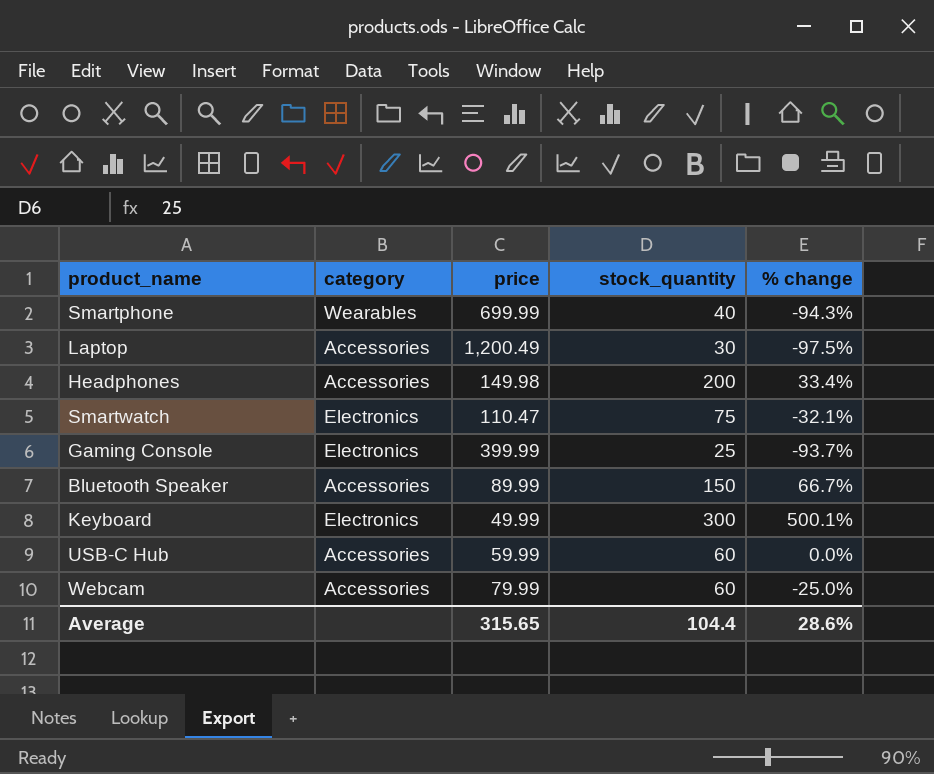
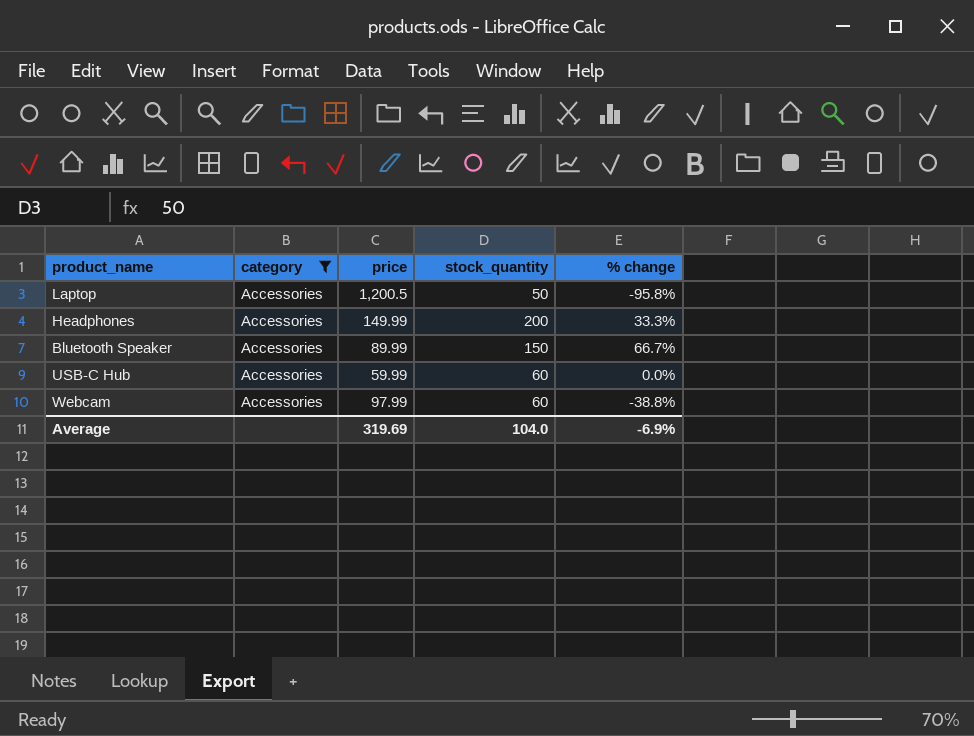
filter: none -> category = Accessories
Laptop | price: 1,200.49 -> 1,200.5
Laptop | stock_quantity: 30 -> 50
Laptop | % change: -97.5% -> -95.8%
Headphones | price: 149.98 -> 149.99
Headphones | % change: 33.4% -> 33.3%
Webcam | price: 79.99 -> 97.99
Webcam | % change: -25.0% -> -38.8%
Average | price: 315.65 -> 319.69
Average | stock_quantity: 104.4 -> 104.0
Average | % change: 28.6% -> -6.9%

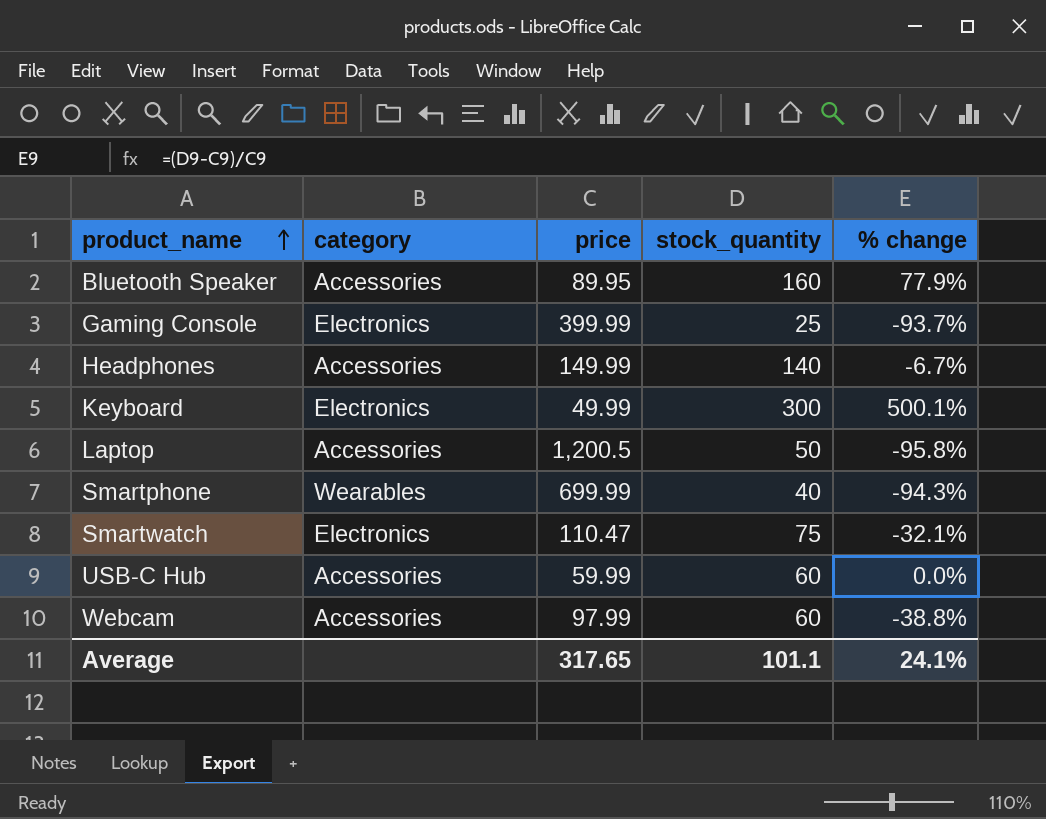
filter: category = Accessories -> none
row order: none -> product_name ascending
Bluetooth Speaker | price: 89.99 -> 89.95
Bluetooth Speaker | stock_quantity: 150 -> 160
Bluetooth Speaker | % change: 66.7% -> 77.9%
Headphones | stock_quantity: 200 -> 140
Headphones | % change: 33.3% -> -6.7%
Average | price: 319.69 -> 317.65
Average | stock_quantity: 104.0 -> 101.1
Average | % change: -6.9% -> 24.1%

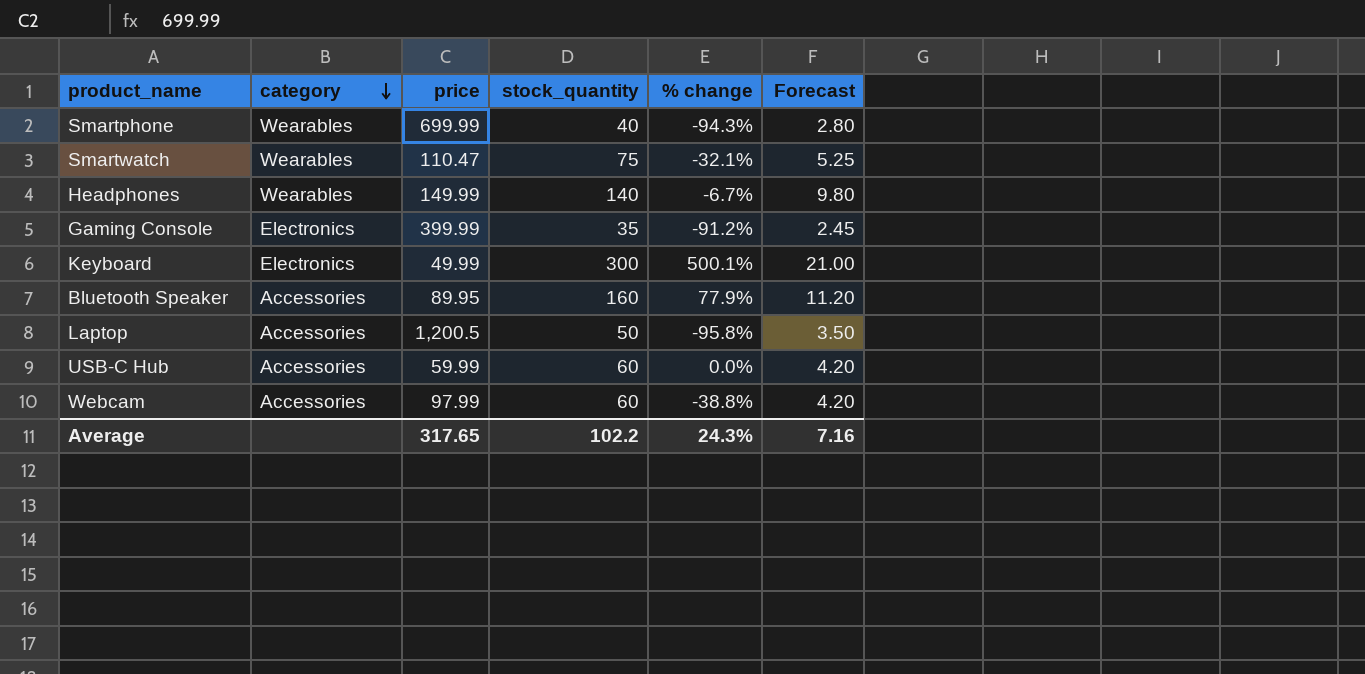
row order: product_name ascending -> category descending
column Forecast | formula: none -> [stock_quantity] * 0.07
Smartwatch | category: Electronics -> Wearables
Headphones | category: Accessories -> Wearables
Gaming Console | stock_quantity: 25 -> 35
Gaming Console | % change: -93.7% -> -91.2%
Average | stock_quantity: 101.1 -> 102.2
Average | % change: 24.1% -> 24.3%

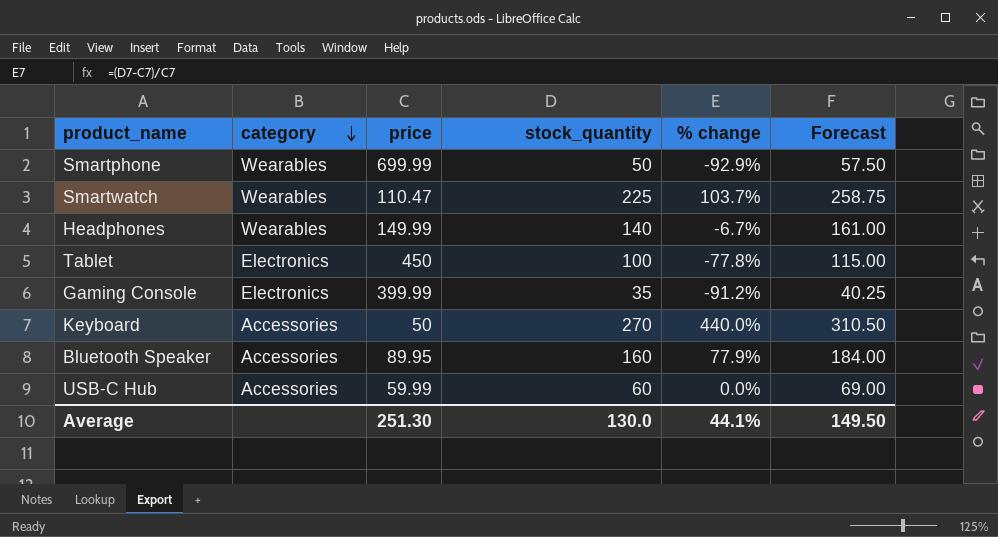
column Forecast | formula: [stock_quantity] * 0.07 -> [stock_quantity] * 1.15
row Laptop: Accessories | 1,200.5 | 50 | -95.8% | 3.50 -> none
row Webcam: Accessories | 97.99 | 60 | -38.8% | 4.20 -> none
Smartphone | stock_quantity: 40 -> 50
Smartphone | % change: -94.3% -> -92.9%
Smartwatch | stock_quantity: 75 -> 225
Smartwatch | % change: -32.1% -> 103.7%
row Tablet: none -> Electronics | 450 | 100 | -77.8% | 115.00
Keyboard | category: Electronics -> Accessories
Keyboard | price: 49.99 -> 50
Keyboard | stock_quantity: 300 -> 270
Keyboard | % change: 500.1% -> 440.0%
Average | price: 317.65 -> 251.30
Average | stock_quantity: 102.2 -> 130.0
Average | % change: 24.3% -> 44.1%
Average | Forecast: 7.16 -> 149.50

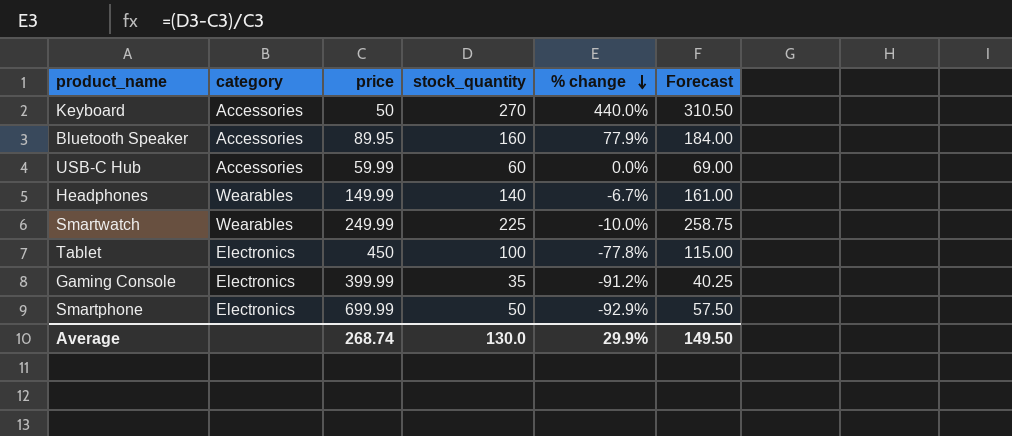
row order: category descending -> % change descending
Smartwatch | price: 110.47 -> 249.99
Smartwatch | % change: 103.7% -> -10.0%
Smartphone | category: Wearables -> Electronics
Average | price: 251.30 -> 268.74
Average | % change: 44.1% -> 29.9%

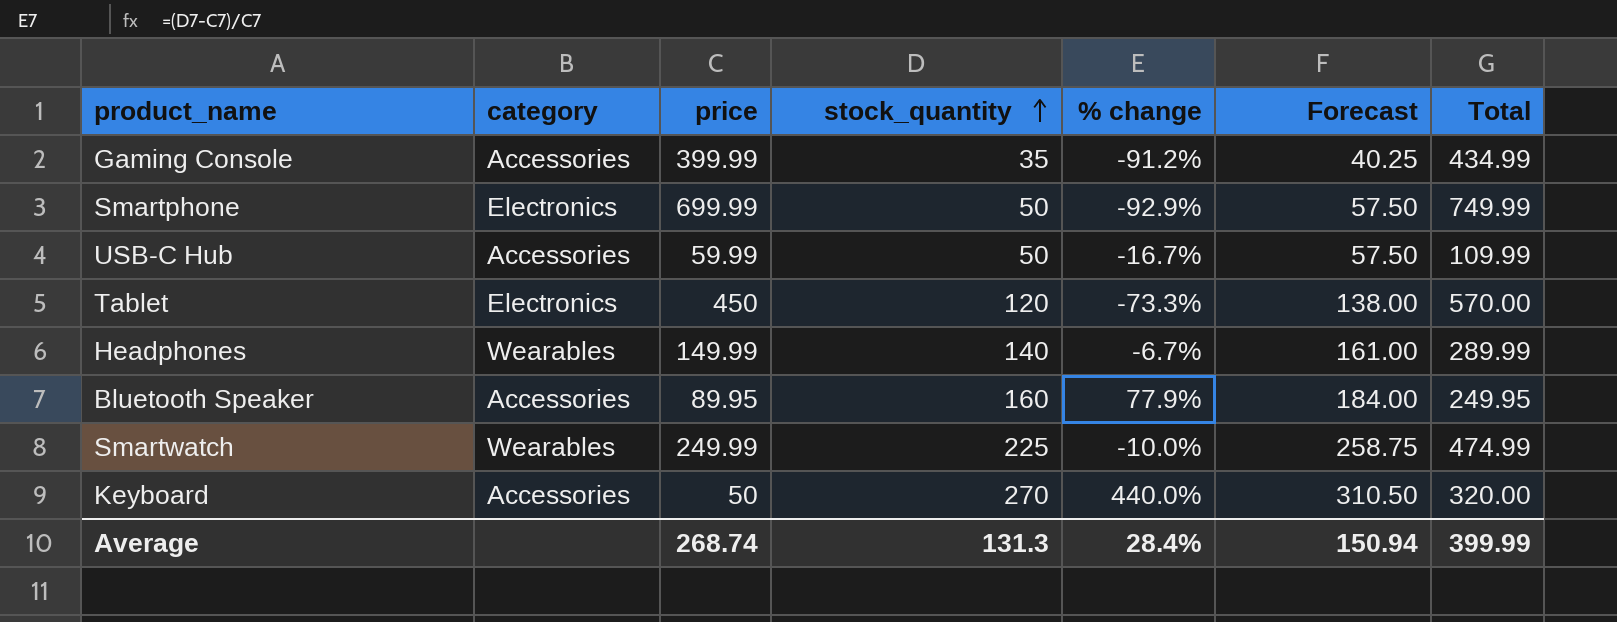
row order: % change descending -> stock_quantity ascending
column Total | formula: none -> [price] + [stock_quantity]
Gaming Console | category: Electronics -> Accessories
USB-C Hub | stock_quantity: 60 -> 50
USB-C Hub | % change: 0.0% -> -16.7%
USB-C Hub | Forecast: 69.00 -> 57.50
Tablet | stock_quantity: 100 -> 120
Tablet | % change: -77.8% -> -73.3%
Tablet | Forecast: 115.00 -> 138.00
Average | stock_quantity: 130.0 -> 131.3
Average | % change: 29.9% -> 28.4%
Average | Forecast: 149.50 -> 150.94

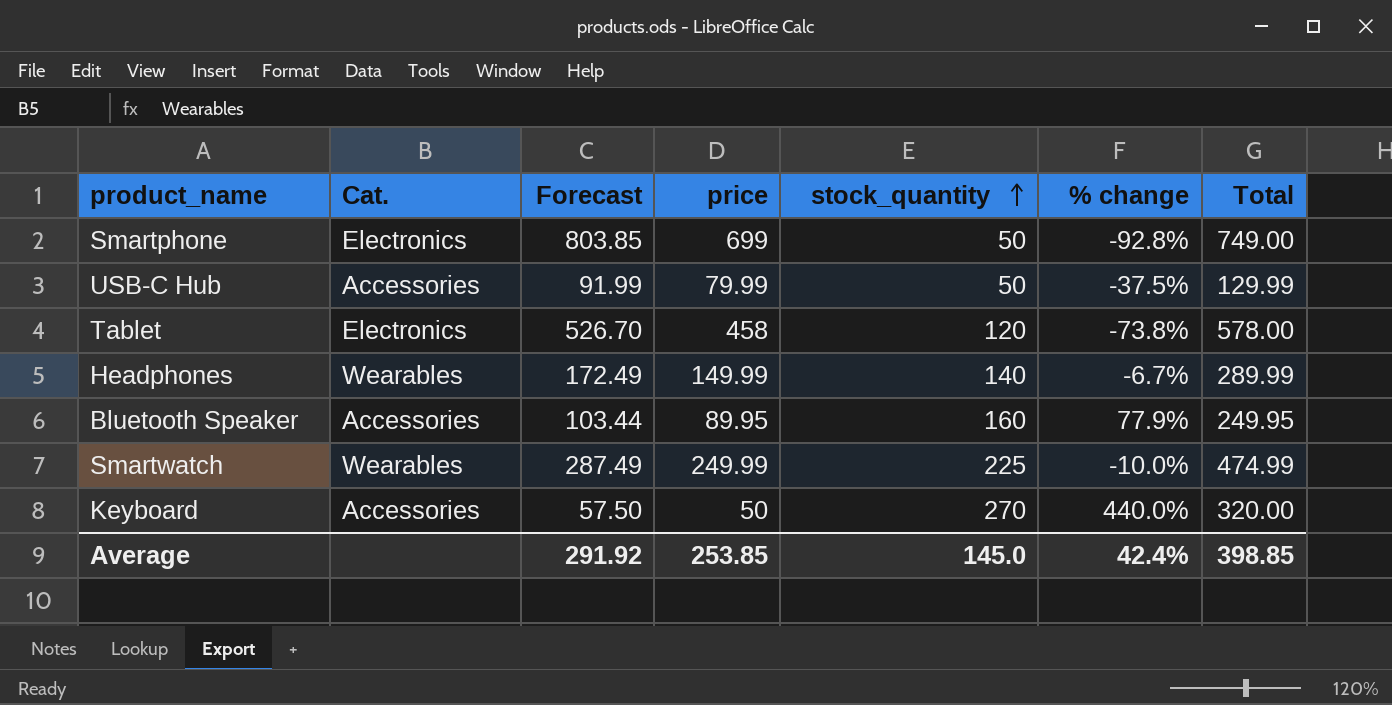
column name: category -> Cat.
column Forecast | formula: [stock_quantity] * 1.15 -> [price] * 1.15
column Forecast | position: 6 -> 3
row Gaming Console: Accessories | 399.99 | 35 | -91.2% | 40.25 | 434.99 -> none
Smartphone | price: 699.99 -> 699
Smartphone | % change: -92.9% -> -92.8%
Smartphone | Total: 749.99 -> 749.00
USB-C Hub | price: 59.99 -> 79.99
USB-C Hub | % change: -16.7% -> -37.5%
USB-C Hub | Total: 109.99 -> 129.99
Tablet | price: 450 -> 458
Tablet | % change: -73.3% -> -73.8%
Tablet | Total: 570.00 -> 578.00
Average | Forecast: 150.94 -> 291.92
Average | price: 268.74 -> 253.85
Average | stock_quantity: 131.3 -> 145.0
Average | % change: 28.4% -> 42.4%
Average | Total: 399.99 -> 398.85

